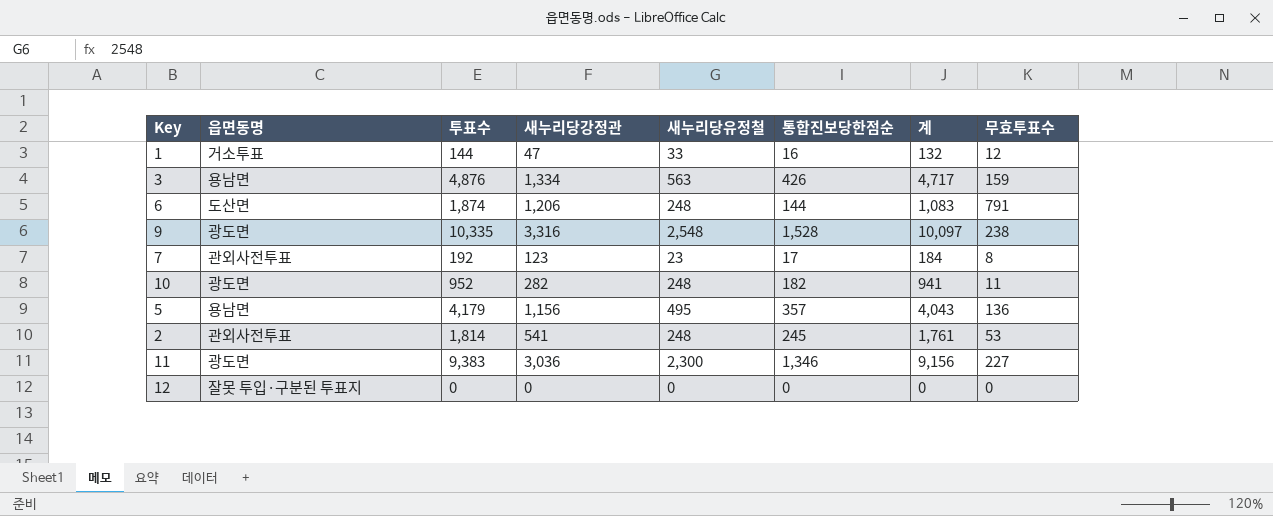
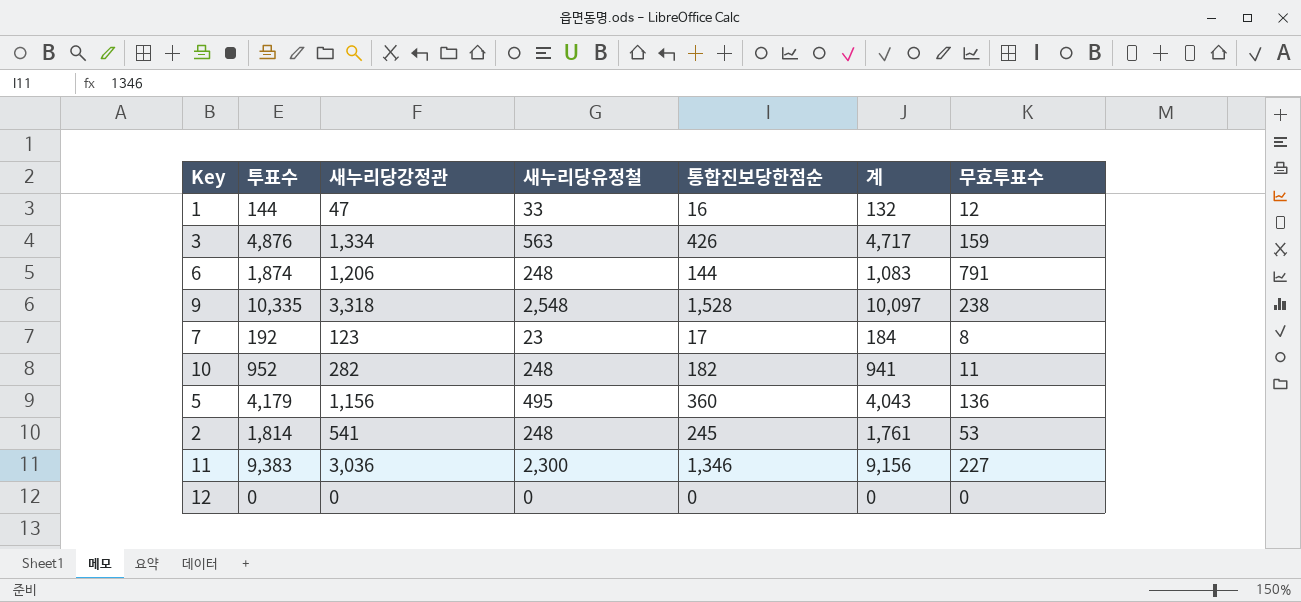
column 읍면동명 | position: 2 -> none
9 | 새누리당강정관: 3,316 -> 3,318
5 | 통합진보당한점순: 357 -> 360

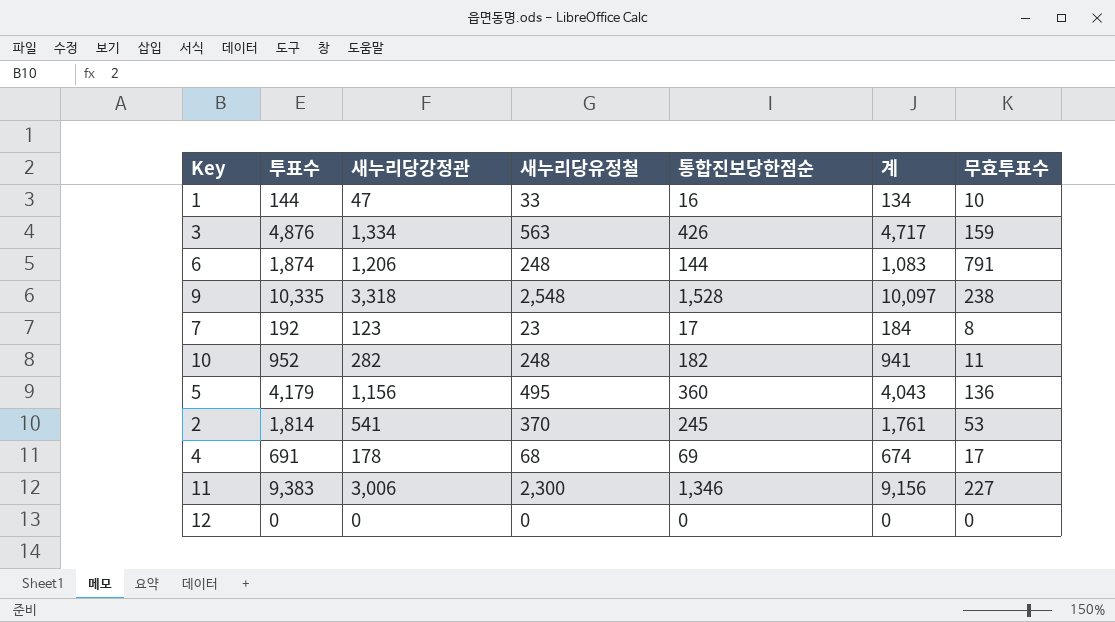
1 | 계: 132 -> 134
1 | 무효투표수: 12 -> 10
2 | 새누리당유정철: 248 -> 370
row 4: none -> 691 | 178 | 68 | 69 | 674 | 17
11 | 새누리당강정관: 3,036 -> 3,006

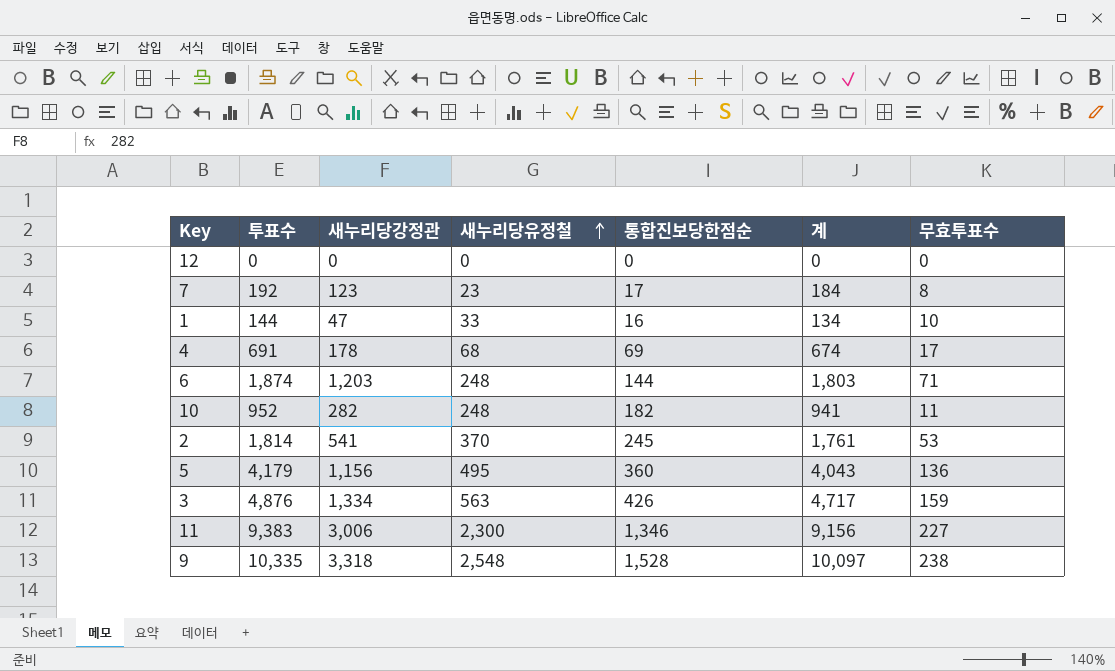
row order: none -> 새누리당유정철 ascending
6 | 새누리당강정관: 1,206 -> 1,203
6 | 계: 1,083 -> 1,803
6 | 무효투표수: 791 -> 71

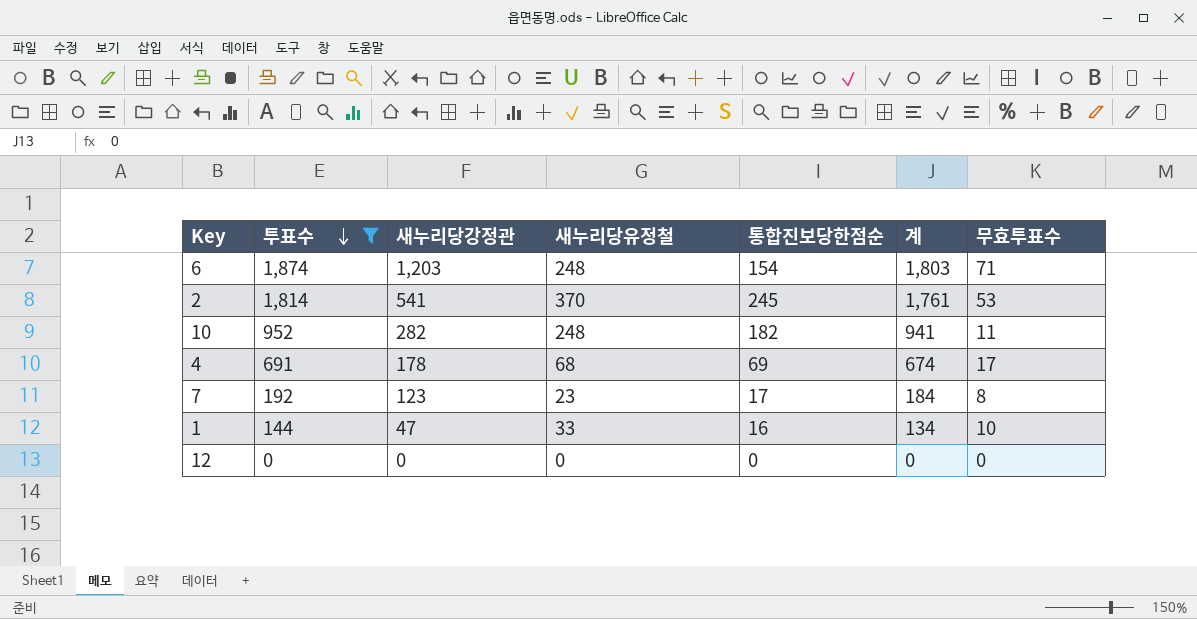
filter: none -> 투표수 <= 1,874
row order: 새누리당유정철 ascending -> 투표수 descending
6 | 통합진보당한점순: 144 -> 154

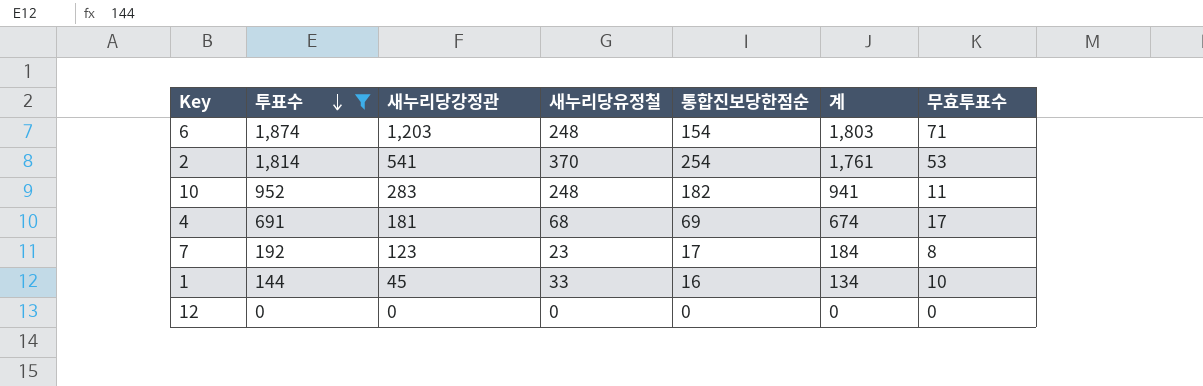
2 | 통합진보당한점순: 245 -> 254
10 | 새누리당강정관: 282 -> 283
4 | 새누리당강정관: 178 -> 181
1 | 새누리당강정관: 47 -> 45

